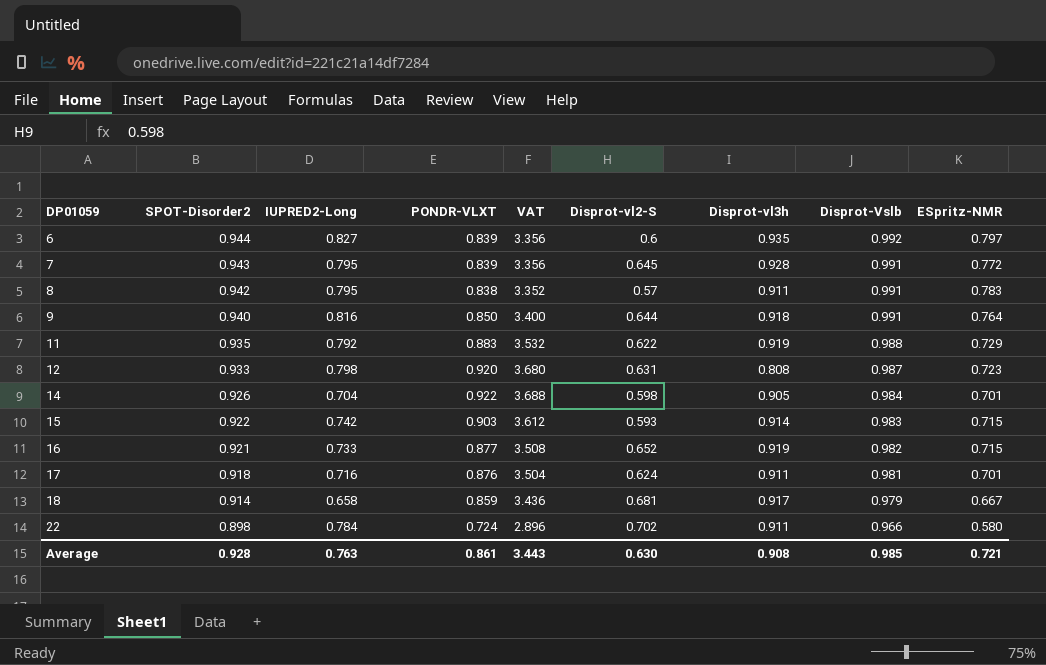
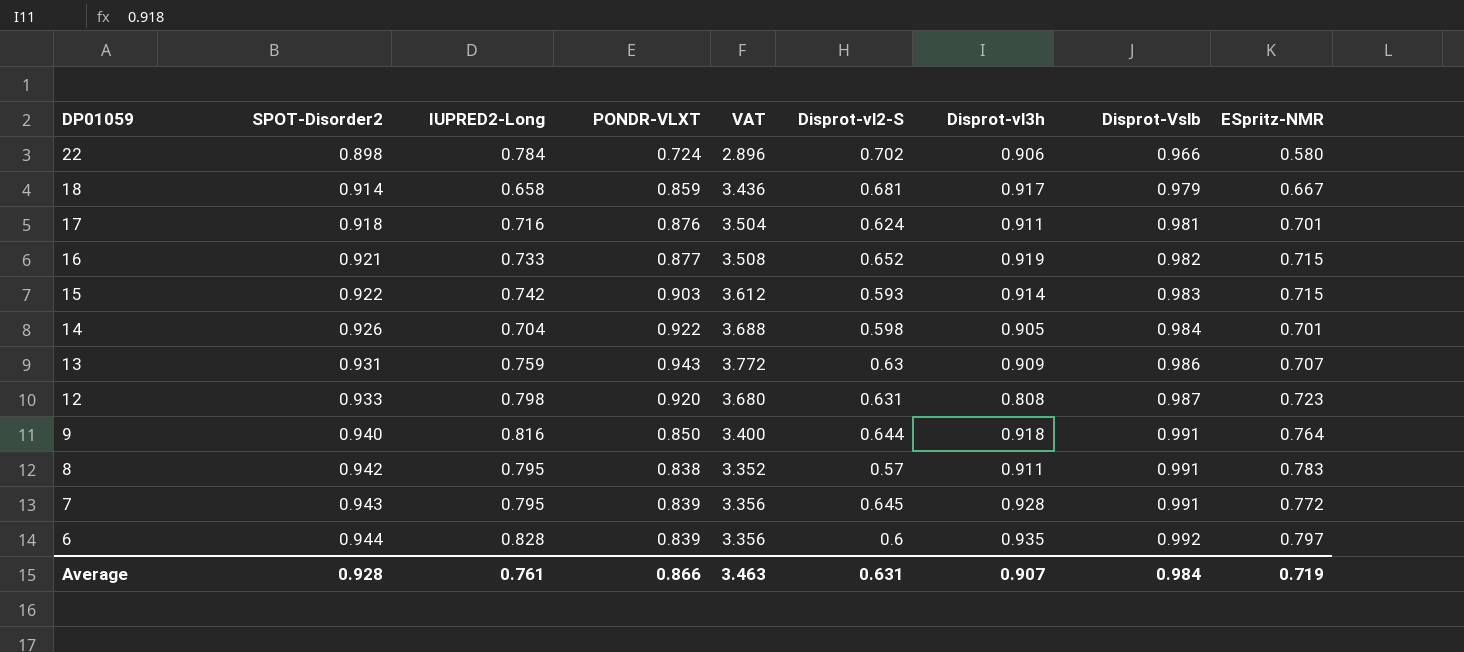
row order: DP01059 ascending -> DP01059 descending
row 11: 0.935 | 0.792 | 0.883 | 3.532 | 0.622 | 0.919 | 0.988 | 0.729 -> none
22 | Disprot-vl3h: 0.911 -> 0.906
row 13: none -> 0.931 | 0.759 | 0.943 | 3.772 | 0.63 | 0.909 | 0.986 | 0.707
6 | IUPRED2-Long: 0.827 -> 0.828
Average | IUPRED2-Long: 0.763 -> 0.761
Average | PONDR-VLXT: 0.861 -> 0.866
Average | VAT: 3.443 -> 3.463
Average | Disprot-vl2-S: 0.630 -> 0.631
Average | Disprot-vl3h: 0.908 -> 0.907
Average | Disprot-Vslb: 0.985 -> 0.984
Average | ESpritz-NMR: 0.721 -> 0.719

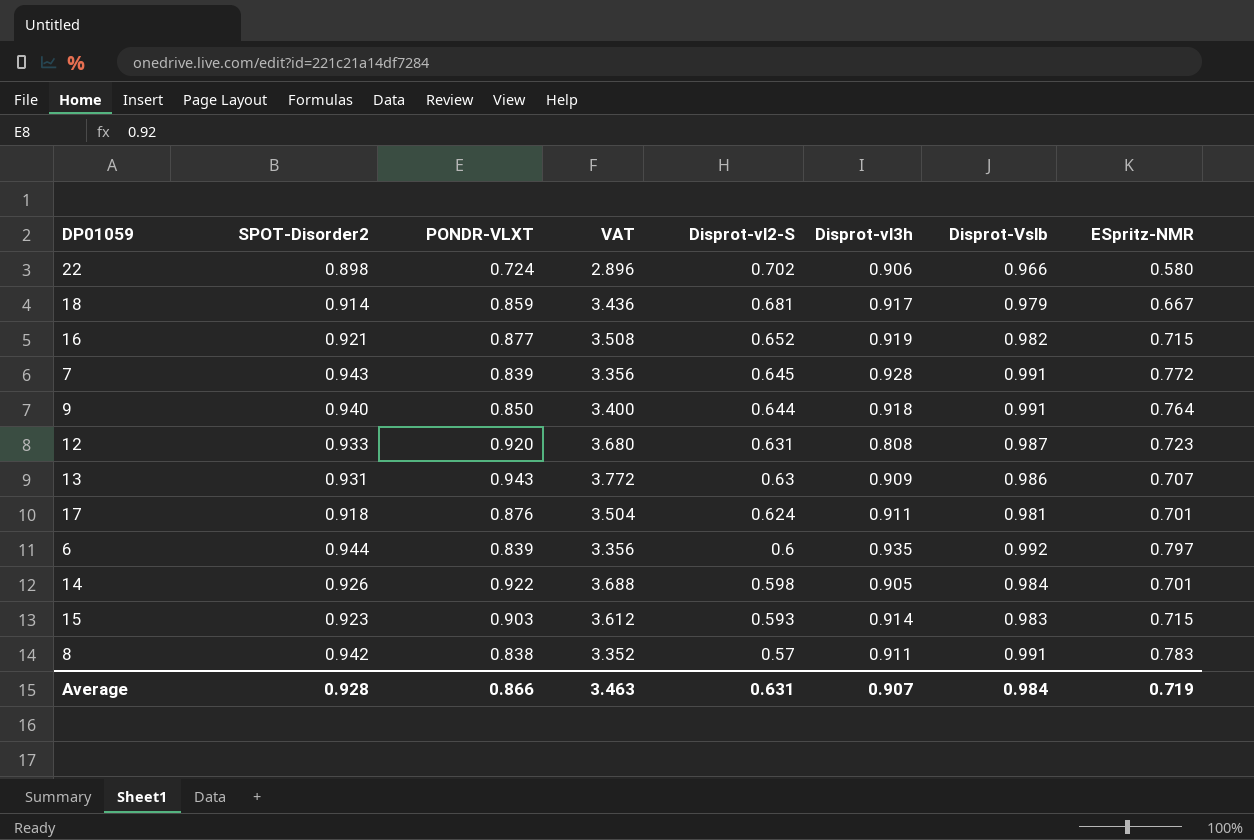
row order: DP01059 descending -> Disprot-vl2-S descending
column IUPRED2-Long | position: 3 -> none
15 | SPOT-Disorder2: 0.922 -> 0.923

